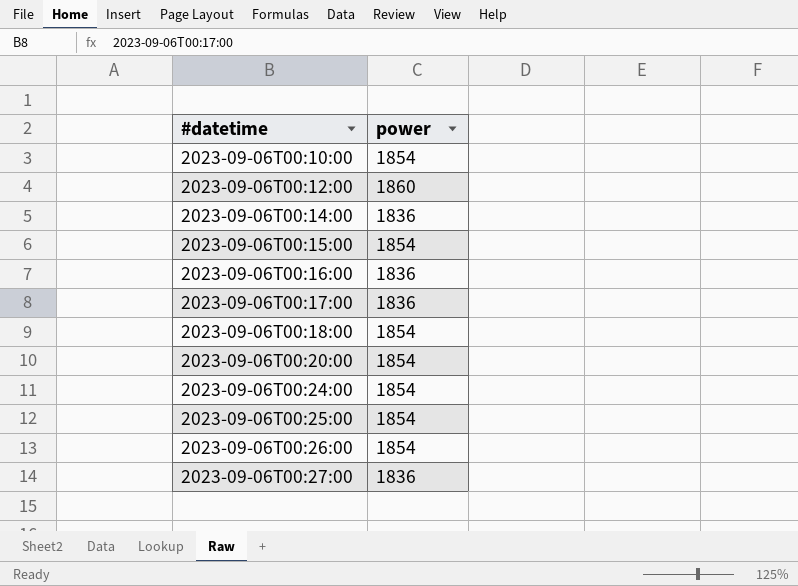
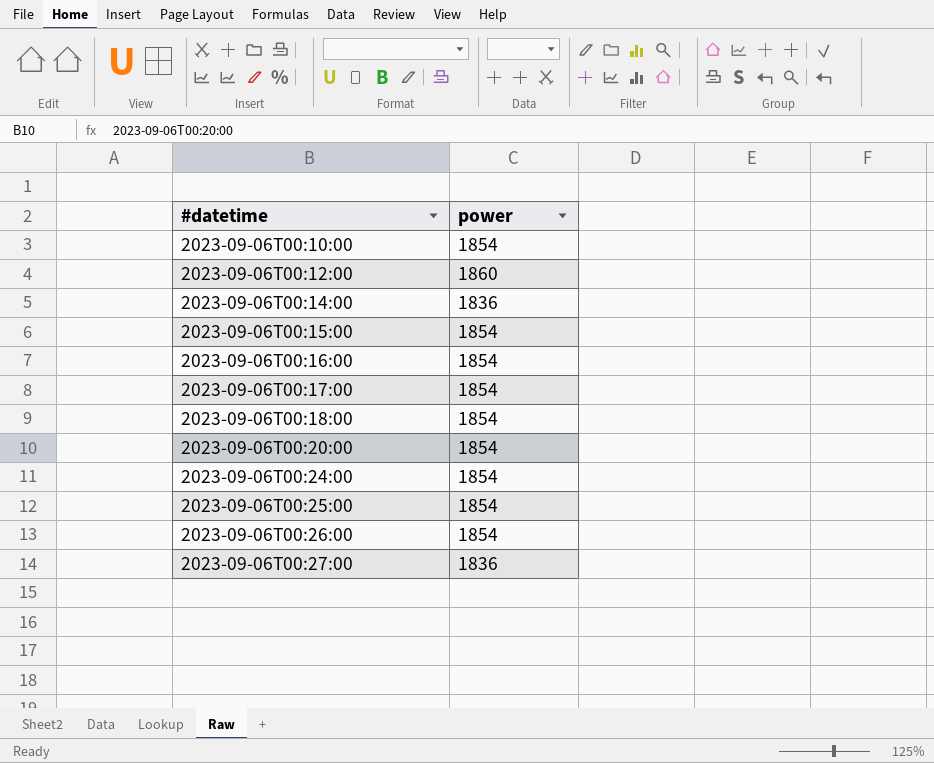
2023-09-06T00:16:00 | power: 1836 -> 1854
2023-09-06T00:17:00 | power: 1836 -> 1854

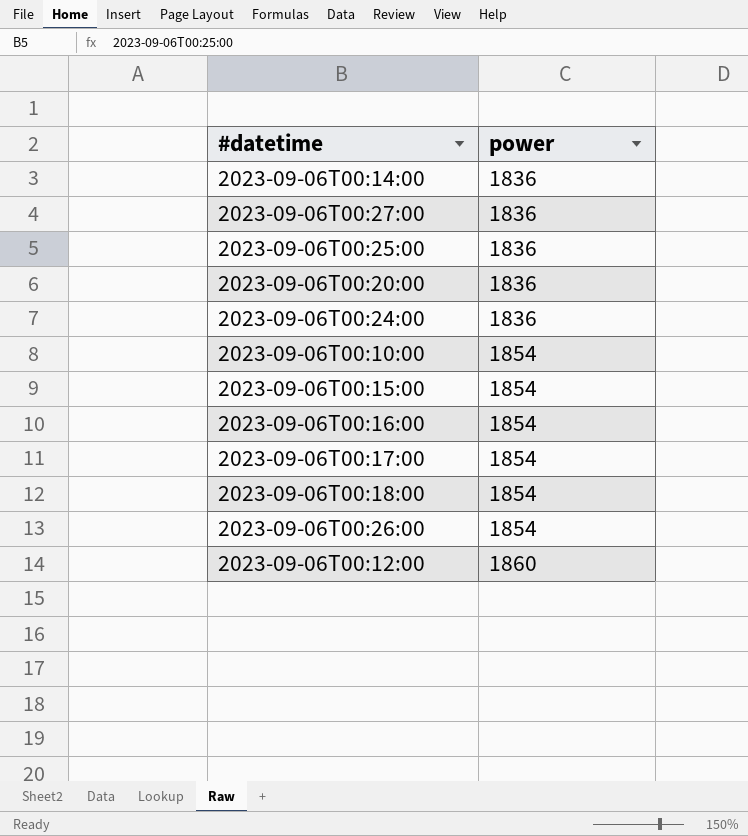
row order: #datetime ascending -> power ascending
2023-09-06T00:25:00 | power: 1854 -> 1836
2023-09-06T00:20:00 | power: 1854 -> 1836
2023-09-06T00:24:00 | power: 1854 -> 1836

